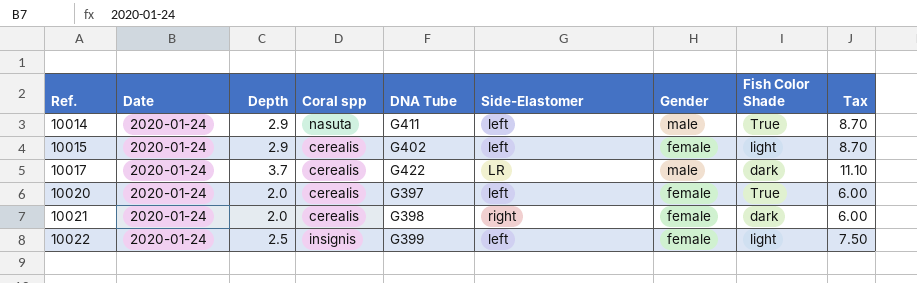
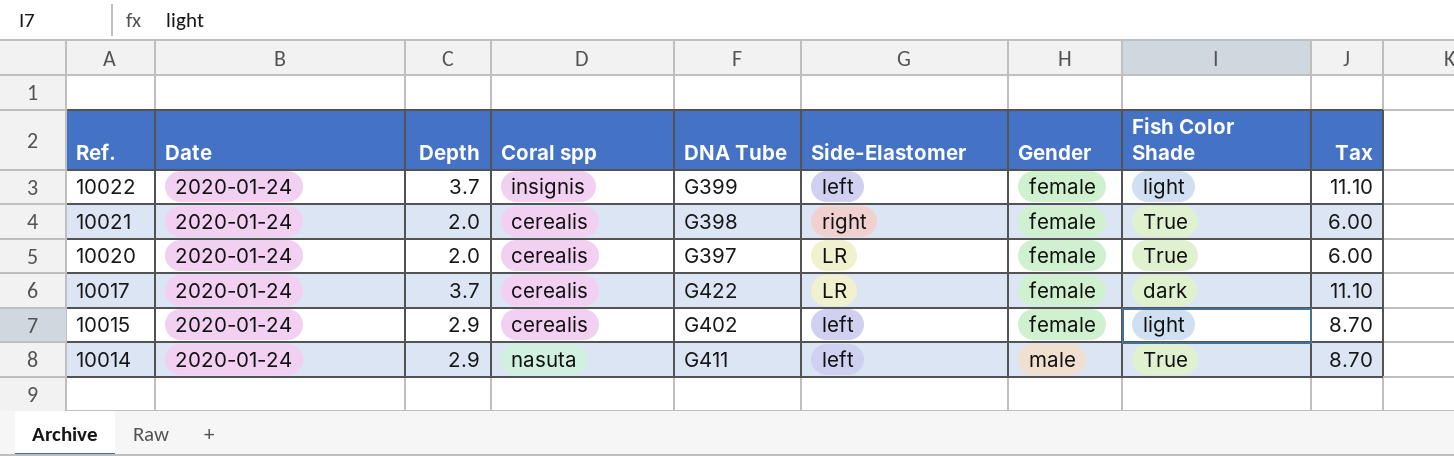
row order: Ref. ascending -> Ref. descending
10022 | Depth: 2.5 -> 3.7
10022 | Tax: 7.50 -> 11.10
10021 | Fish Color Shade: dark -> True
10020 | Side-Elastomer: left -> LR
10017 | Gender: male -> female

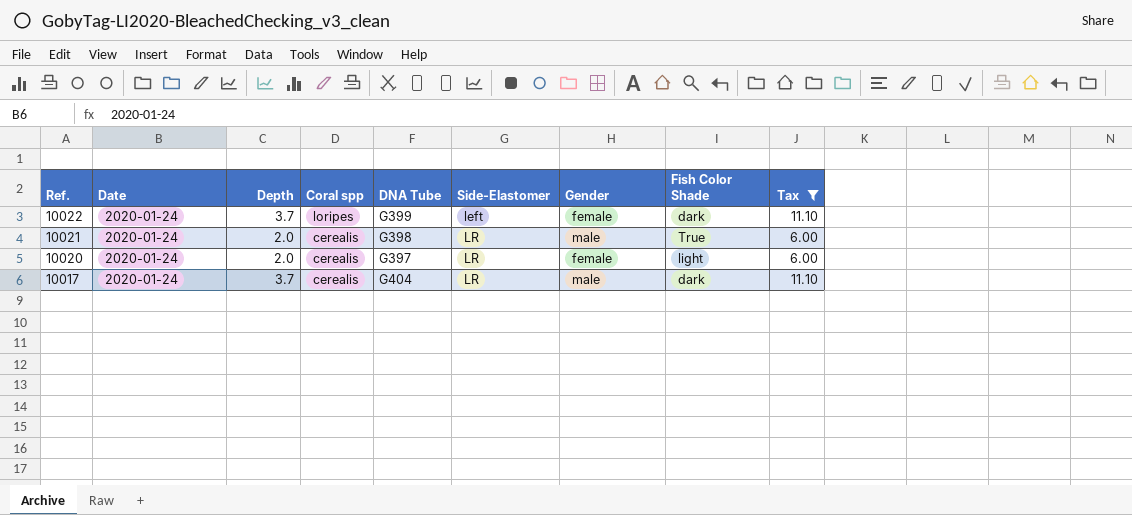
filter: none -> Tax != 8.70
10022 | Coral spp: insignis -> loripes
10022 | Fish Color Shade: light -> dark
10021 | Side-Elastomer: right -> LR
10021 | Gender: female -> male
10020 | Fish Color Shade: True -> light
10017 | DNA Tube: G422 -> G404
10017 | Gender: female -> male

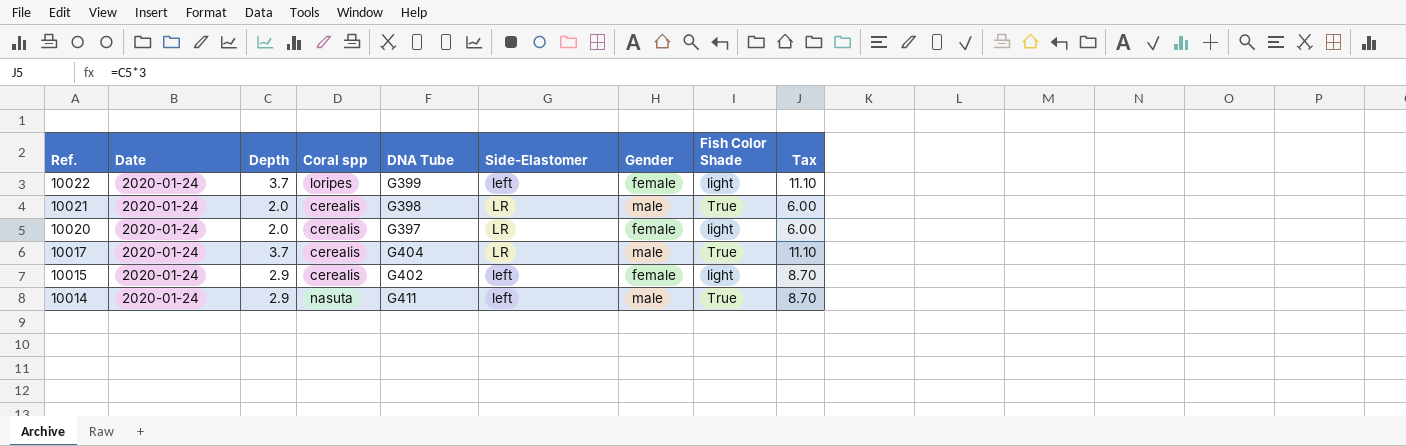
filter: Tax != 8.70 -> none
10022 | Fish Color Shade: dark -> light
10017 | Fish Color Shade: dark -> True

